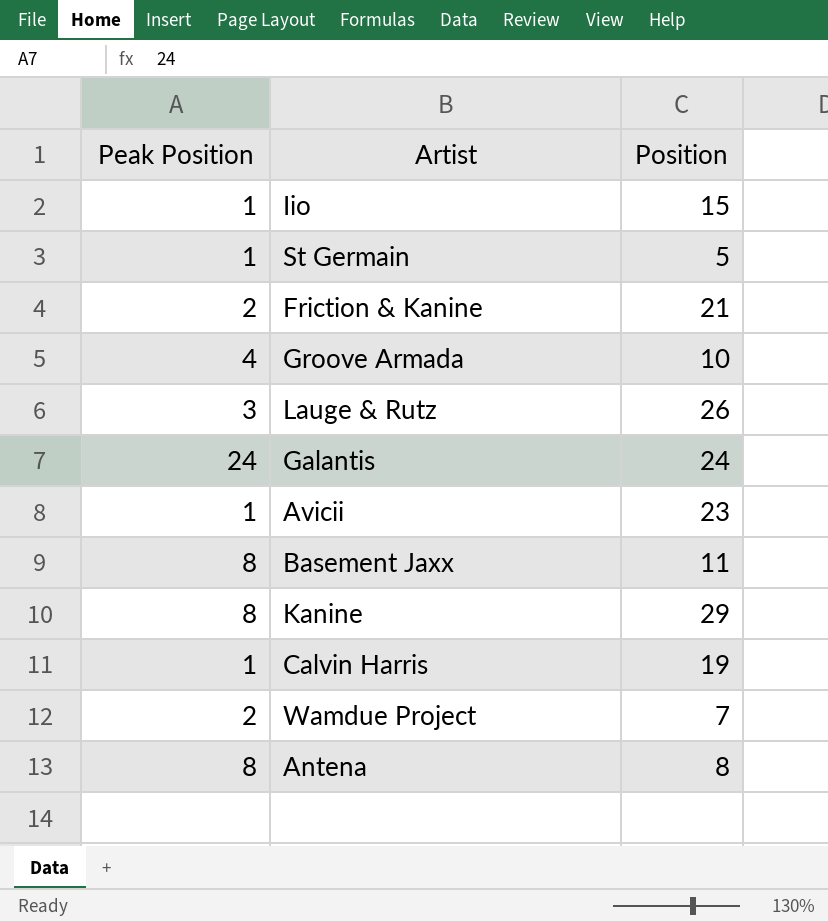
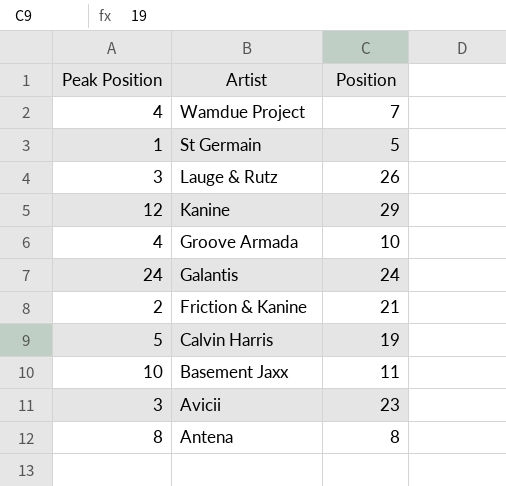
row order: none -> Artist descending
row Iio: 1 | 15 -> none
Wamdue Project | Peak Position: 2 -> 4
Kanine | Peak Position: 8 -> 12
Calvin Harris | Peak Position: 1 -> 5
Basement Jaxx | Peak Position: 8 -> 10
Avicii | Peak Position: 1 -> 3

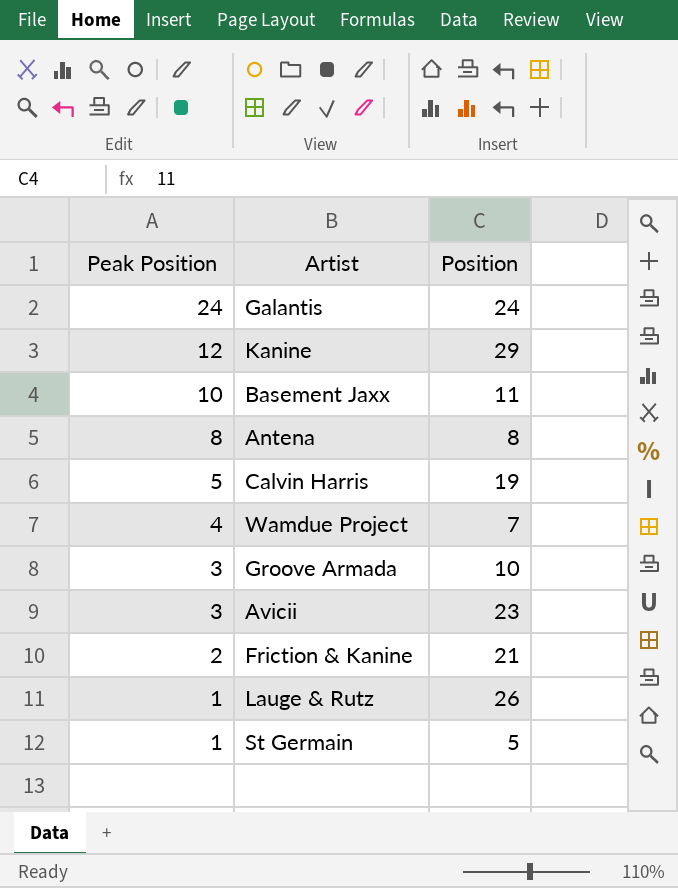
row order: Artist descending -> Peak Position descending
Groove Armada | Peak Position: 4 -> 3
Lauge & Rutz | Peak Position: 3 -> 1

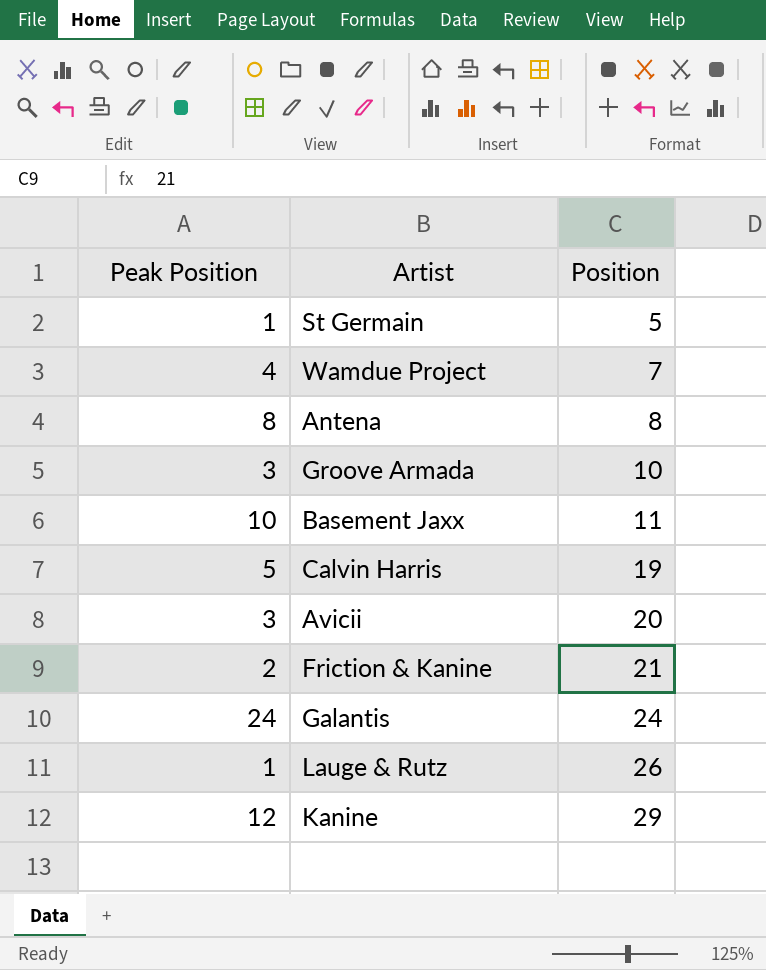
row order: Peak Position descending -> Position ascending
Avicii | Position: 23 -> 20

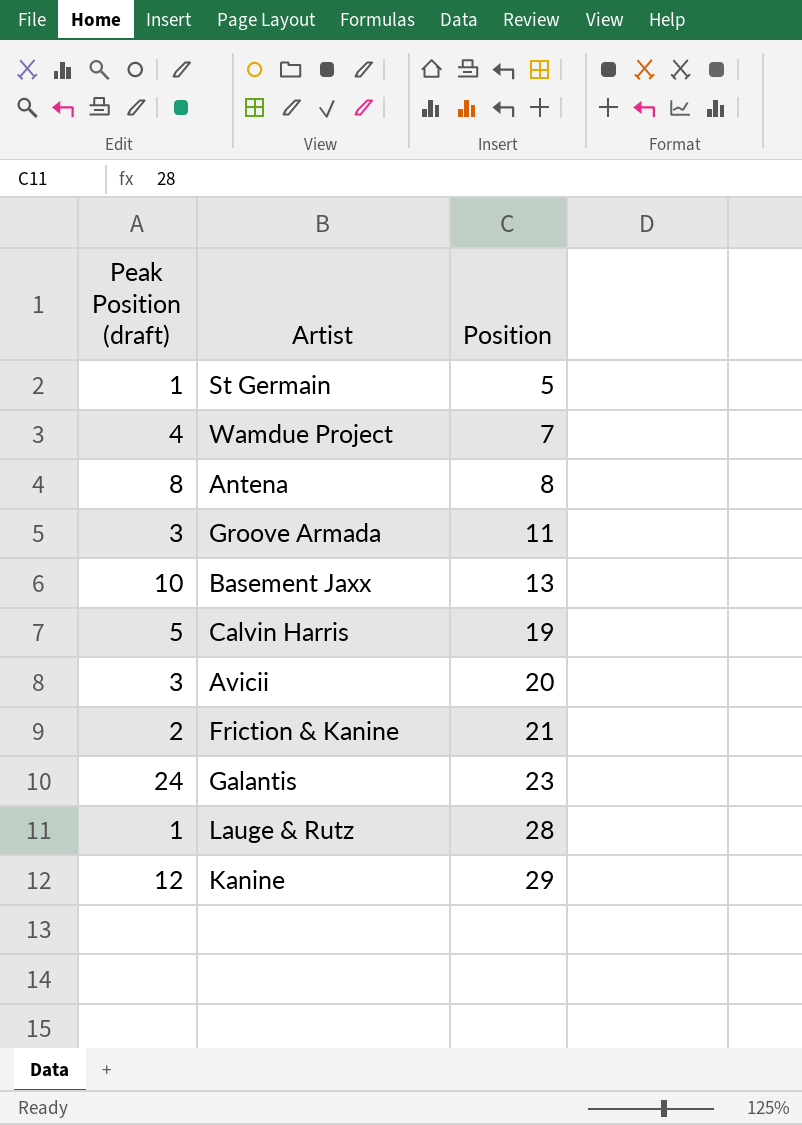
column name: Peak Position -> Peak Position (draft)
Groove Armada | Position: 10 -> 11
Basement Jaxx | Position: 11 -> 13
Galantis | Position: 24 -> 23
Lauge & Rutz | Position: 26 -> 28

